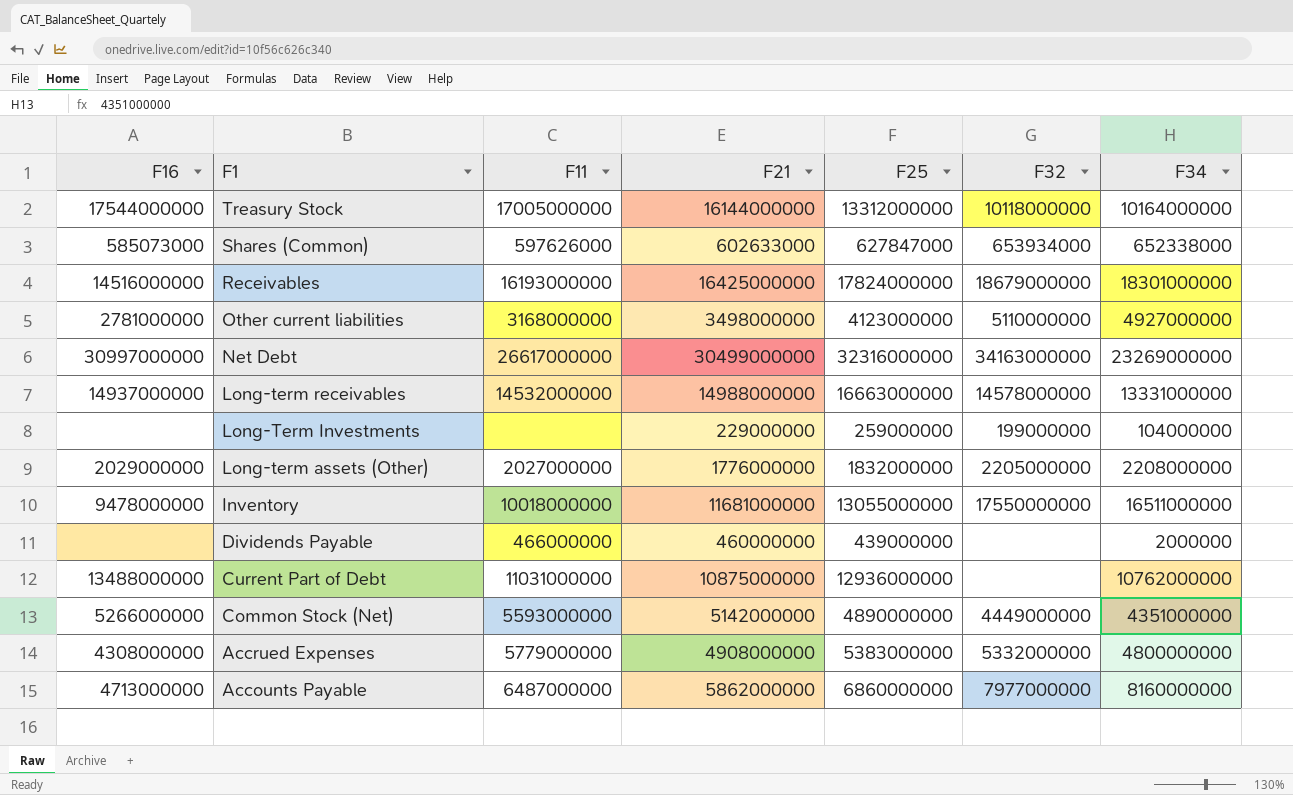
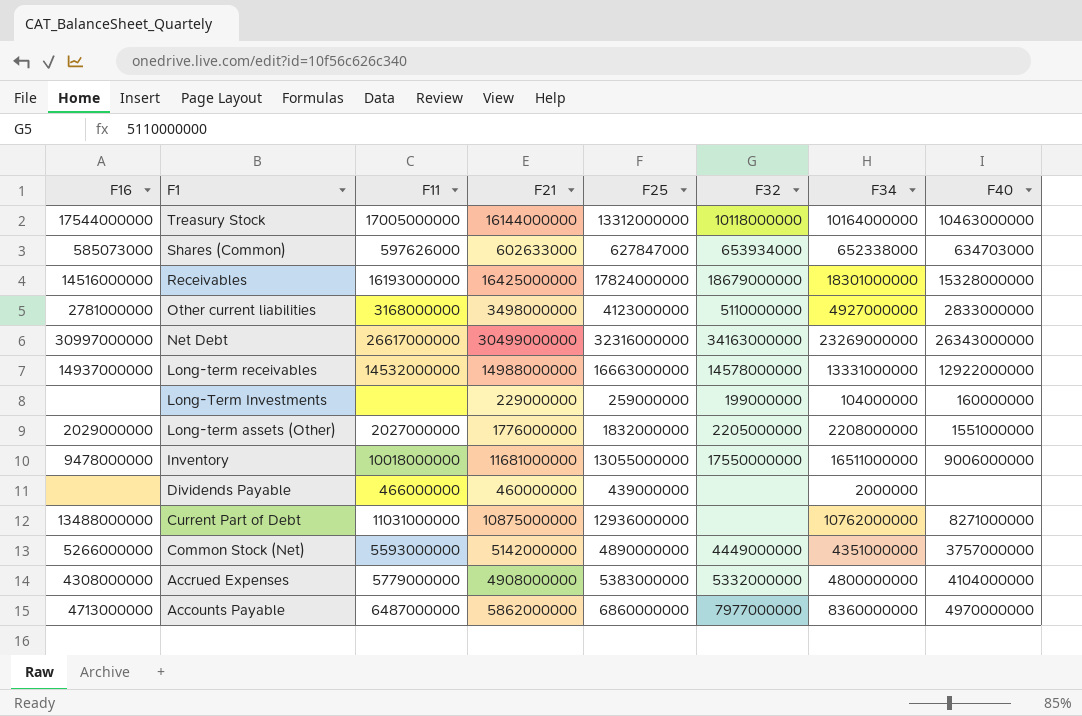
column F40 | position: none -> 8
Accounts Payable | F34: 8160000000 -> 8360000000

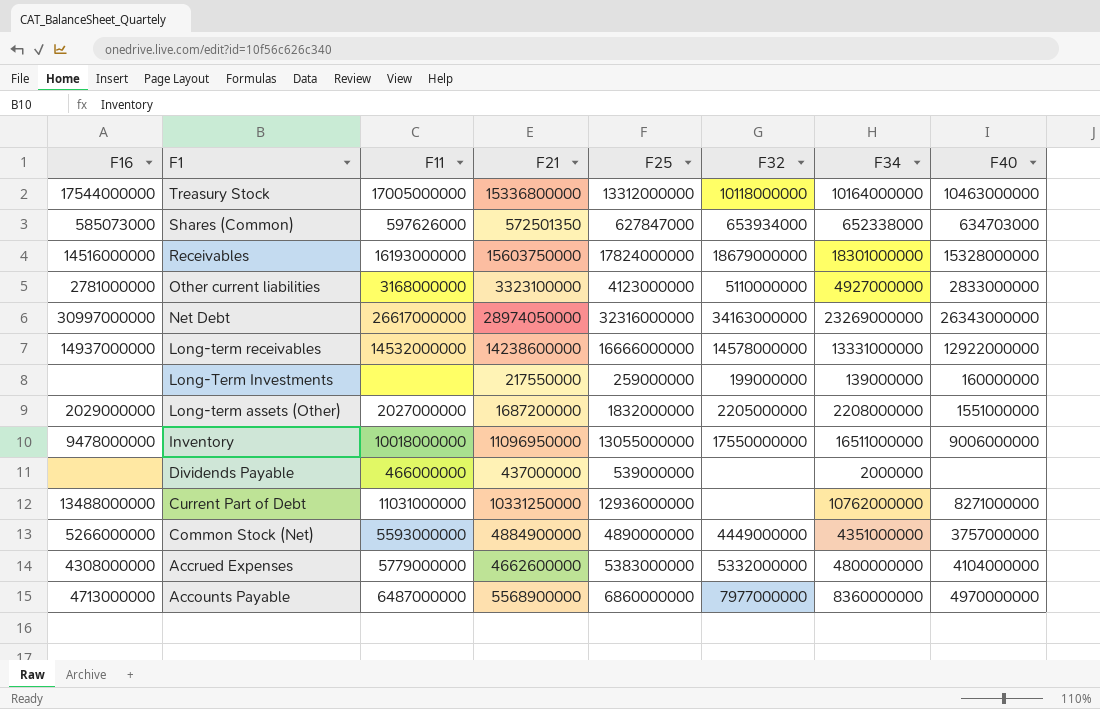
Treasury Stock | F21: 16144000000 -> 15336800000
Shares (Common) | F21: 602633000 -> 572501350
Receivables | F21: 16425000000 -> 15603750000
Other current liabilities | F21: 3498000000 -> 3323100000
Net Debt | F21: 30499000000 -> 28974050000
Long-term receivables | F21: 14988000000 -> 14238600000
Long-term receivables | F25: 16663000000 -> 16666000000
Long-Term Investments | F21: 229000000 -> 217550000
Long-Term Investments | F34: 104000000 -> 139000000
Long-term assets (Other) | F21: 1776000000 -> 1687200000
Inventory | F21: 11681000000 -> 11096950000
Dividends Payable | F21: 460000000 -> 437000000
Dividends Payable | F25: 439000000 -> 539000000
Current Part of Debt | F21: 10875000000 -> 10331250000
Common Stock (Net) | F21: 5142000000 -> 4884900000
Accrued Expenses | F21: 4908000000 -> 4662600000
Accounts Payable | F21: 5862000000 -> 5568900000

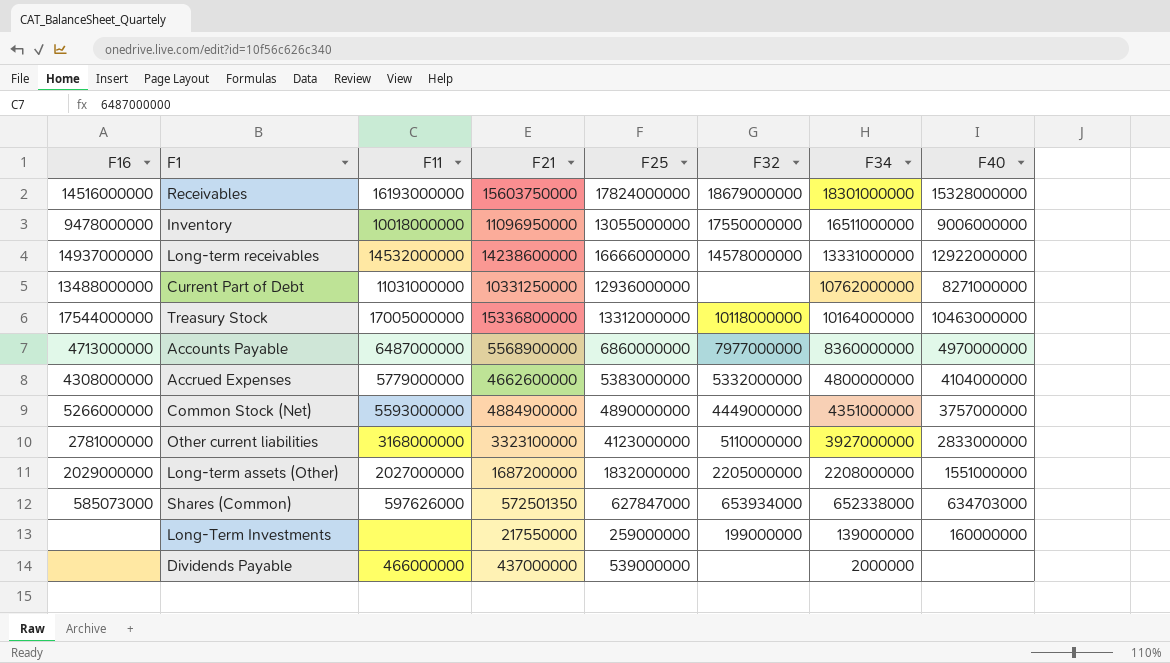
row order: F1 descending -> F34 descending
row Net Debt: 30997000000 | 26617000000 | 28974050000 | 32316000000 | 34163000000 | 23269000000 | 26343000000 -> none
Other current liabilities | F34: 4927000000 -> 3927000000

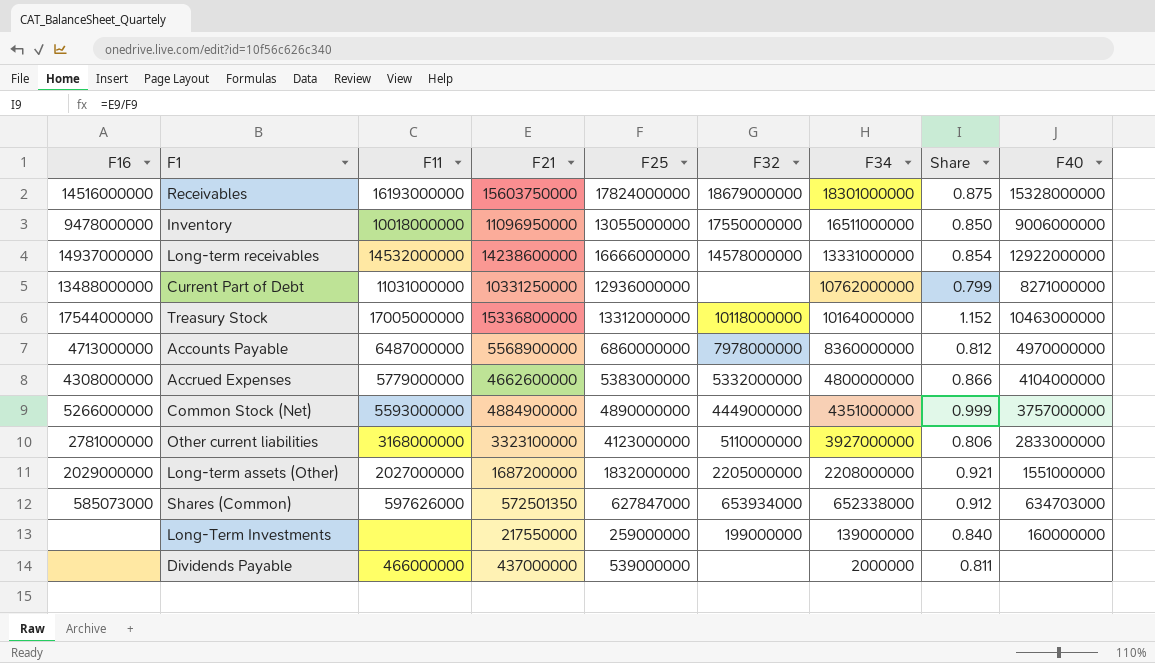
column Share | formula: none -> [F21] / [F25]
Accounts Payable | F32: 7977000000 -> 7978000000

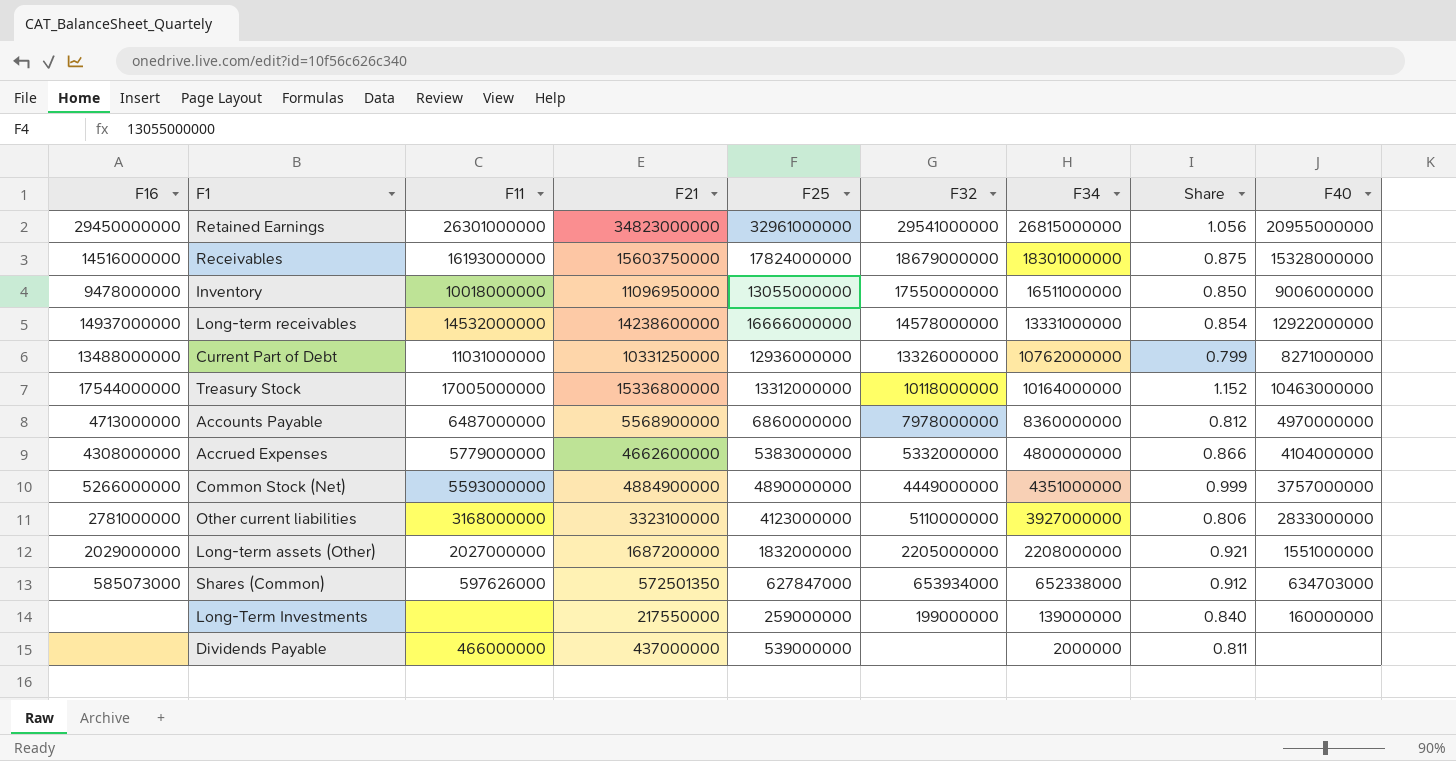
row Retained Earnings: none -> 29450000000 | 26301000000 | 34823000000 | 32961000000 | 29541000000 | 26815000000 | 1.056 | 20955000000
Current Part of Debt | F32: none -> 13326000000

